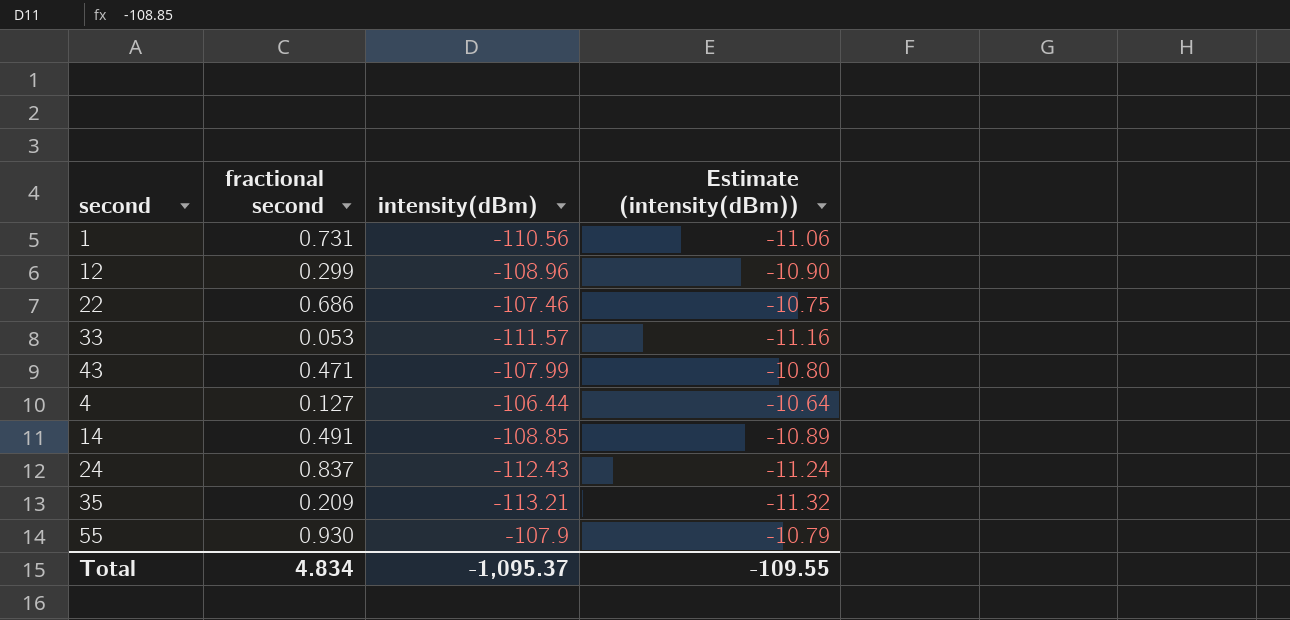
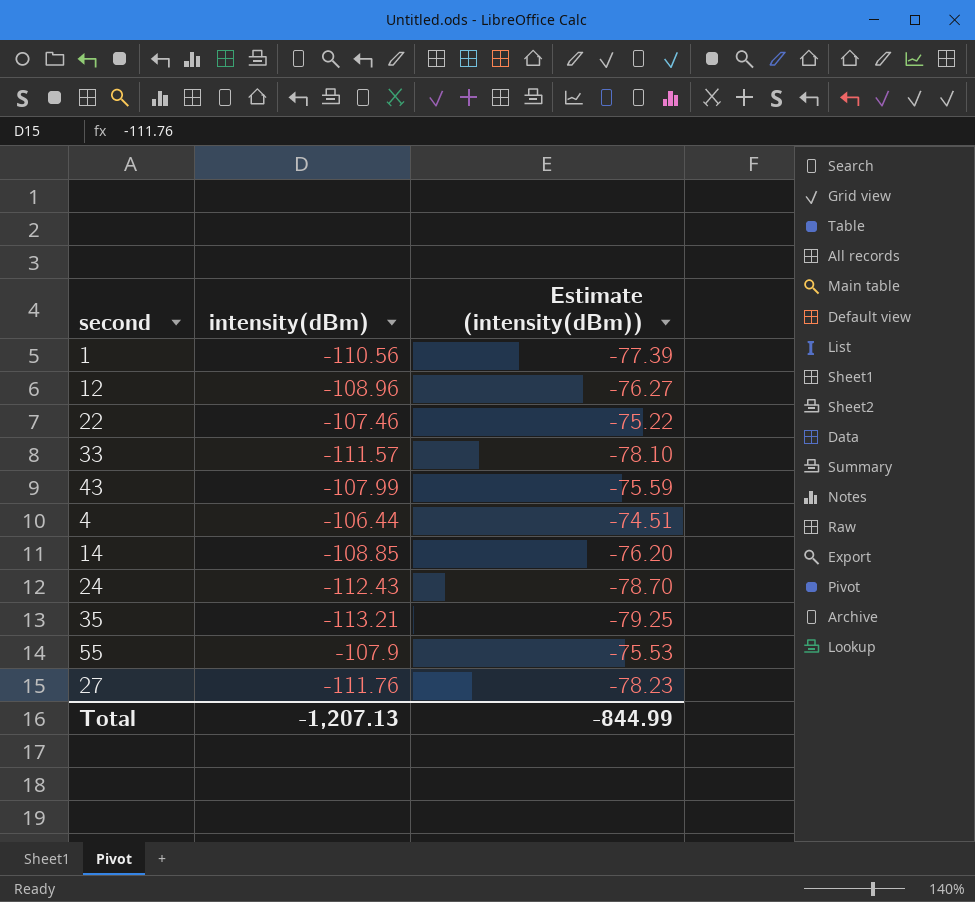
column fractional second | position: 2 -> none
column Estimate (intensity(dBm)) | formula: [intensity(dBm)] * 0.1 -> [intensity(dBm)] * 0.7
row 27: none -> -111.76 | -78.23
Total | intensity(dBm): -1,095.37 -> -1,207.13
Total | Estimate (intensity(dBm)): -109.55 -> -844.99

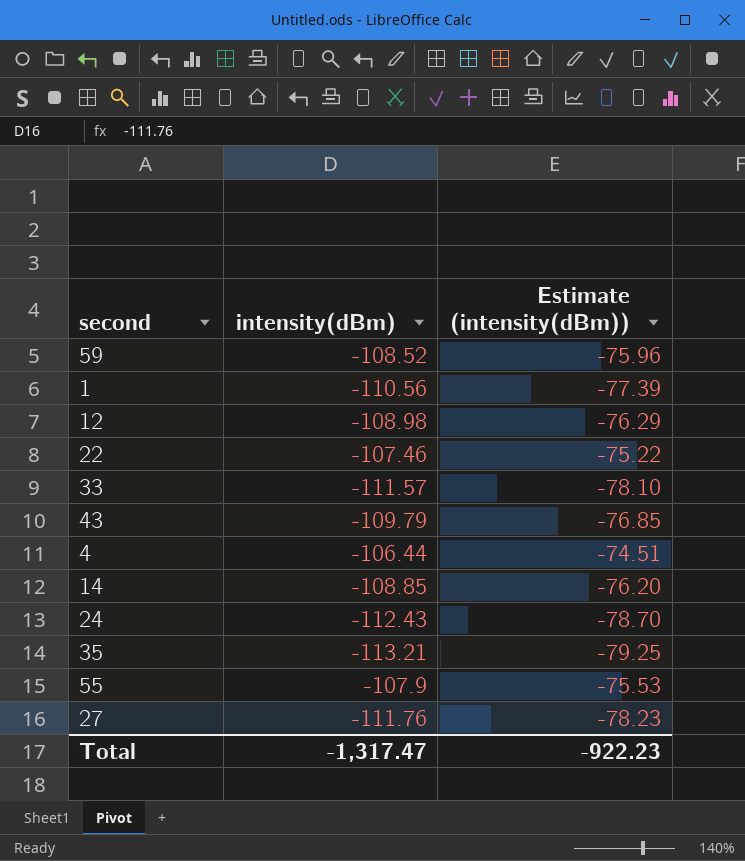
row 59: none -> -108.52 | -75.96
12 | intensity(dBm): -108.96 -> -108.98
12 | Estimate (intensity(dBm)): -76.27 -> -76.29
43 | intensity(dBm): -107.99 -> -109.79
43 | Estimate (intensity(dBm)): -75.59 -> -76.85
Total | intensity(dBm): -1,207.13 -> -1,317.47
Total | Estimate (intensity(dBm)): -844.99 -> -922.23

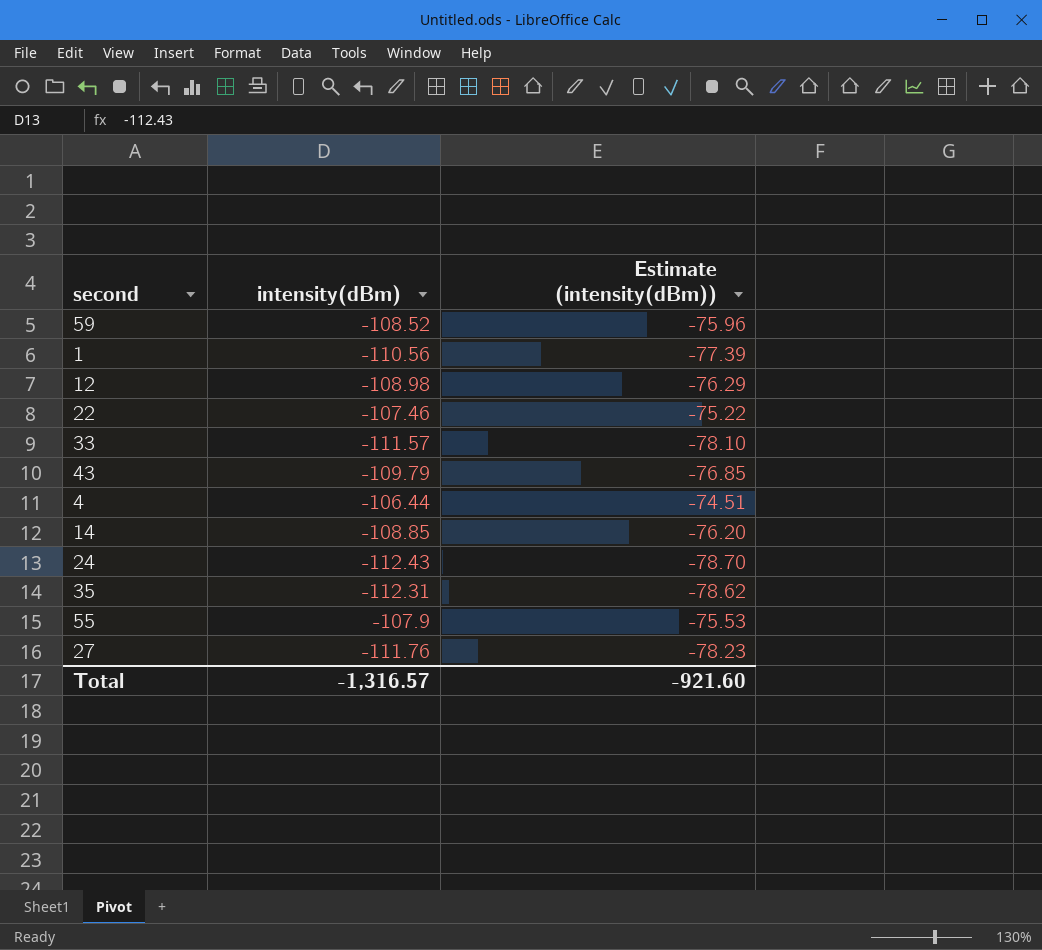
35 | intensity(dBm): -113.21 -> -112.31
35 | Estimate (intensity(dBm)): -79.25 -> -78.62
Total | intensity(dBm): -1,317.47 -> -1,316.57
Total | Estimate (intensity(dBm)): -922.23 -> -921.60

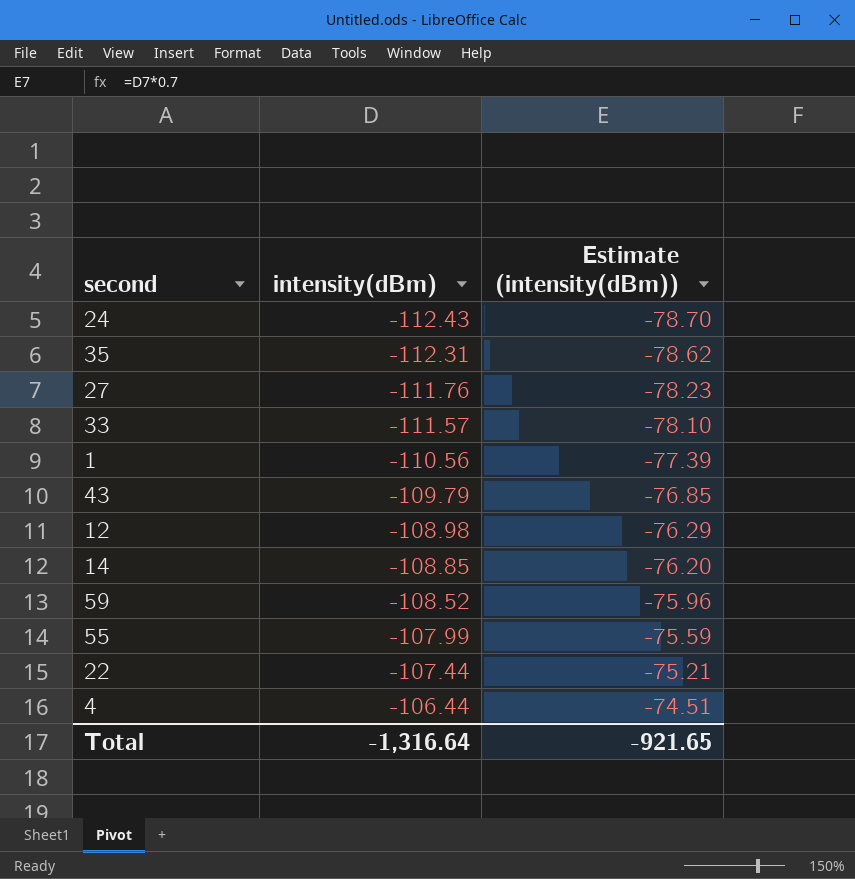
row order: none -> intensity(dBm) ascending
55 | intensity(dBm): -107.9 -> -107.99
55 | Estimate (intensity(dBm)): -75.53 -> -75.59
22 | intensity(dBm): -107.46 -> -107.44
22 | Estimate (intensity(dBm)): -75.22 -> -75.21
Total | intensity(dBm): -1,316.57 -> -1,316.64
Total | Estimate (intensity(dBm)): -921.60 -> -921.65

